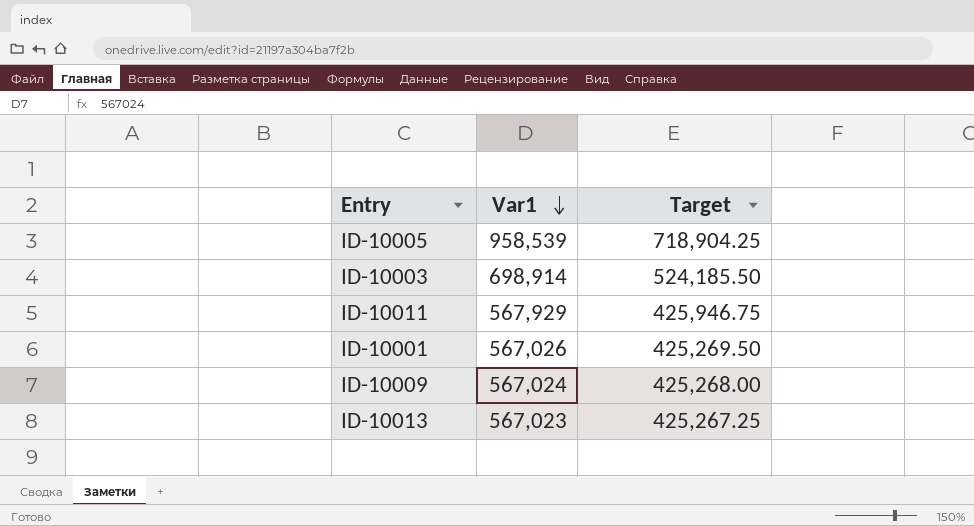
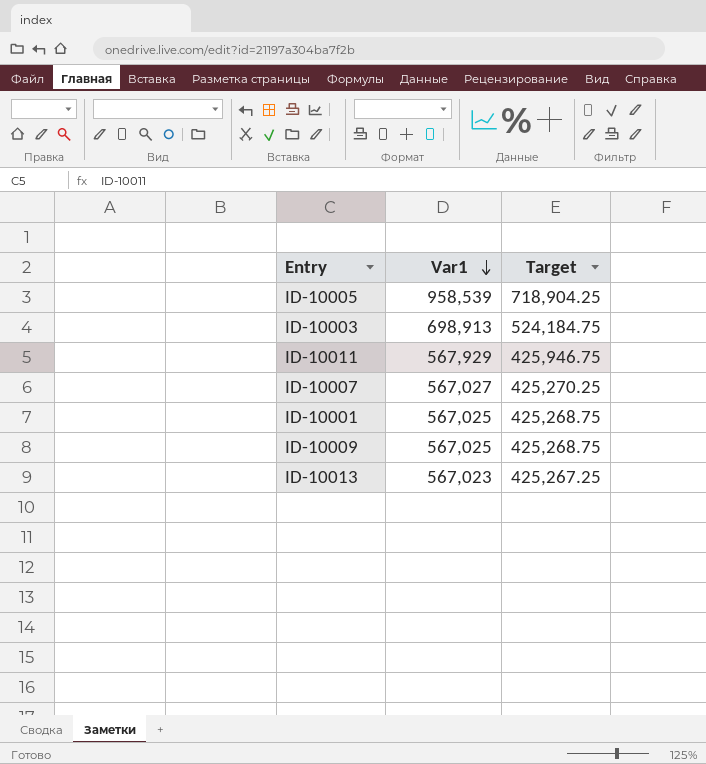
ID-10003 | Var1: 698,914 -> 698,913
ID-10003 | Target: 524,185.50 -> 524,184.75
row ID-10007: none -> 567,027 | 425,270.25
ID-10001 | Var1: 567,026 -> 567,025
ID-10001 | Target: 425,269.50 -> 425,268.75
ID-10009 | Var1: 567,024 -> 567,025
ID-10009 | Target: 425,268.00 -> 425,268.75

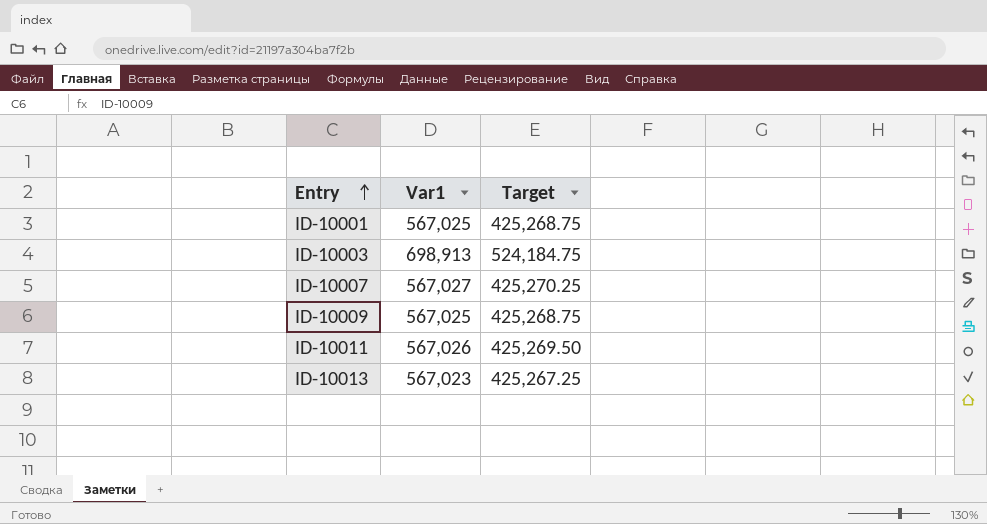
row order: Var1 descending -> Entry ascending
row ID-10005: 958,539 | 718,904.25 -> none
ID-10011 | Var1: 567,929 -> 567,026
ID-10011 | Target: 425,946.75 -> 425,269.50

